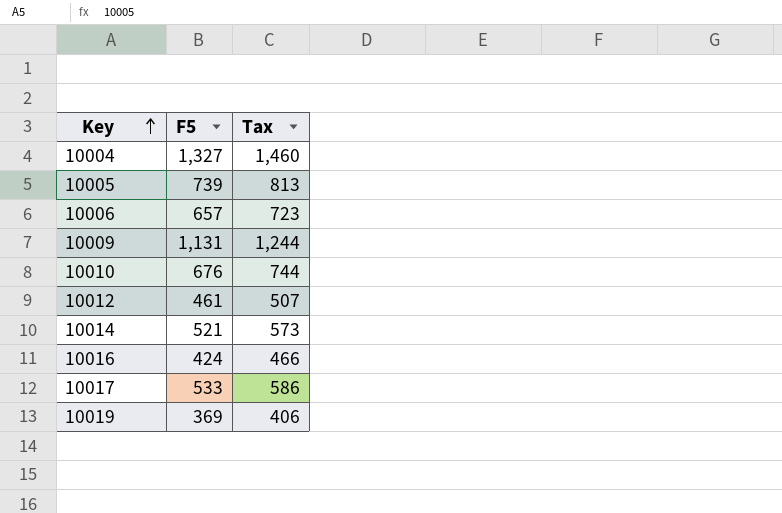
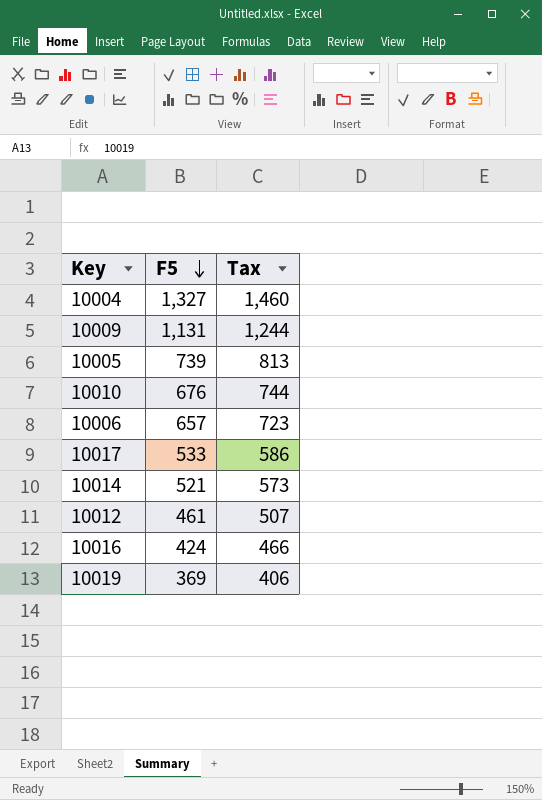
row order: Key ascending -> F5 descending

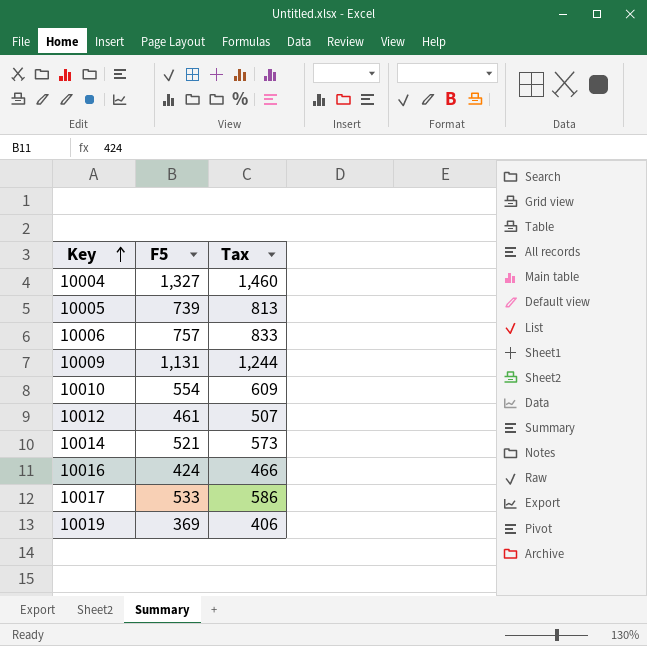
row order: F5 descending -> Key ascending
10006 | F5: 657 -> 757
10006 | Tax: 723 -> 833
10010 | F5: 676 -> 554
10010 | Tax: 744 -> 609

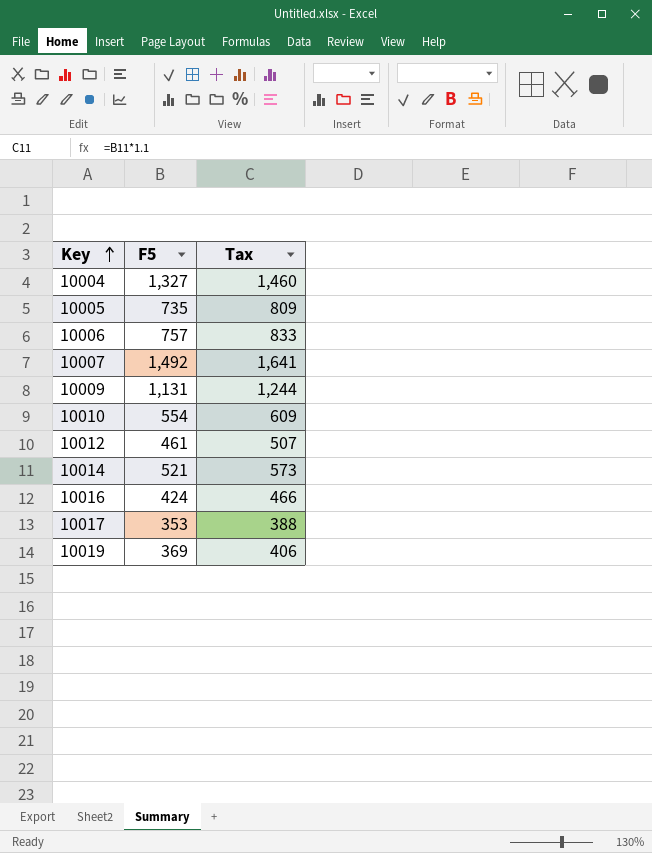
10005 | F5: 739 -> 735
10005 | Tax: 813 -> 809
row 10007: none -> 1,492 | 1,641
10017 | F5: 533 -> 353
10017 | Tax: 586 -> 388

